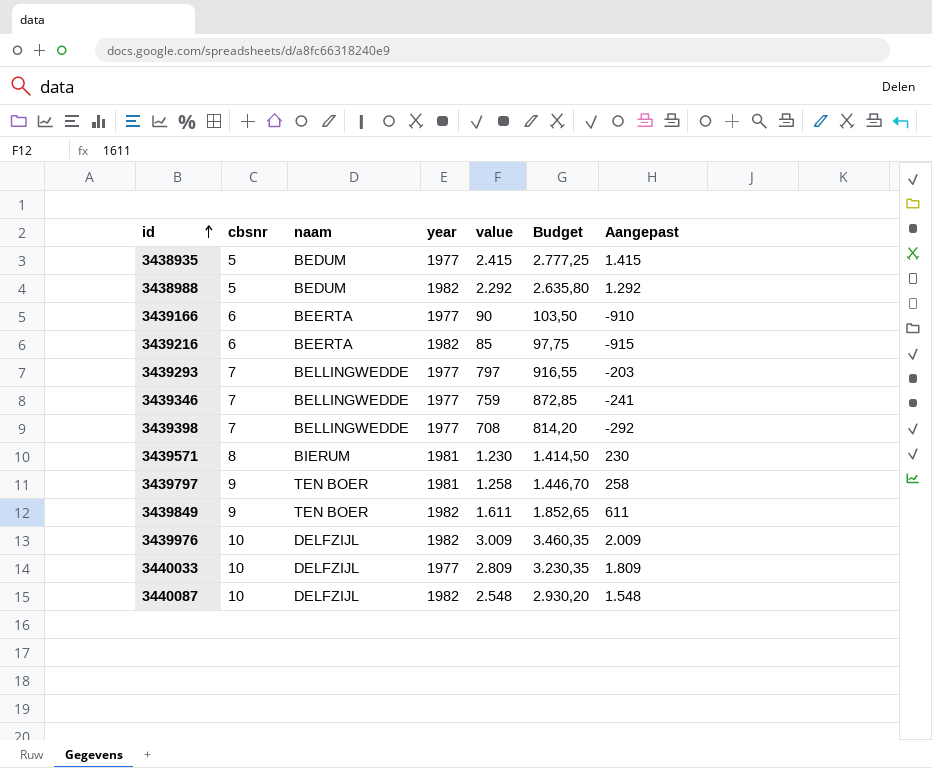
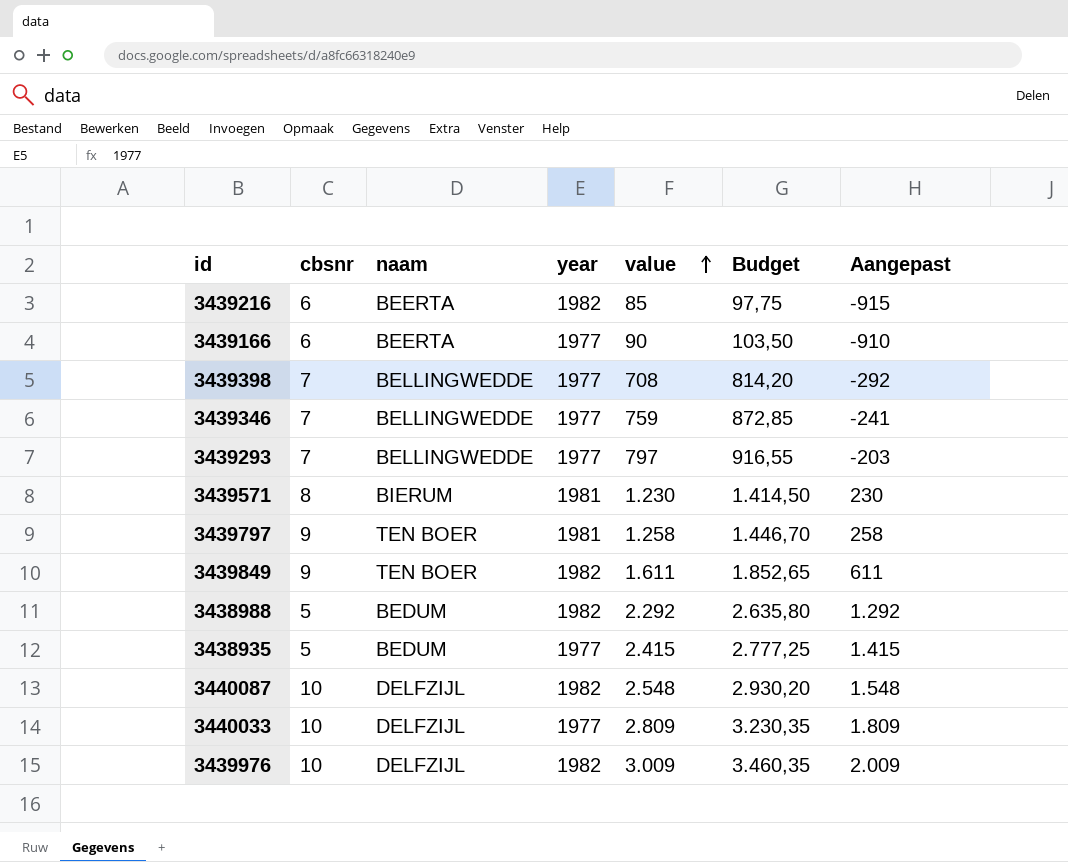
row order: id ascending -> value ascending

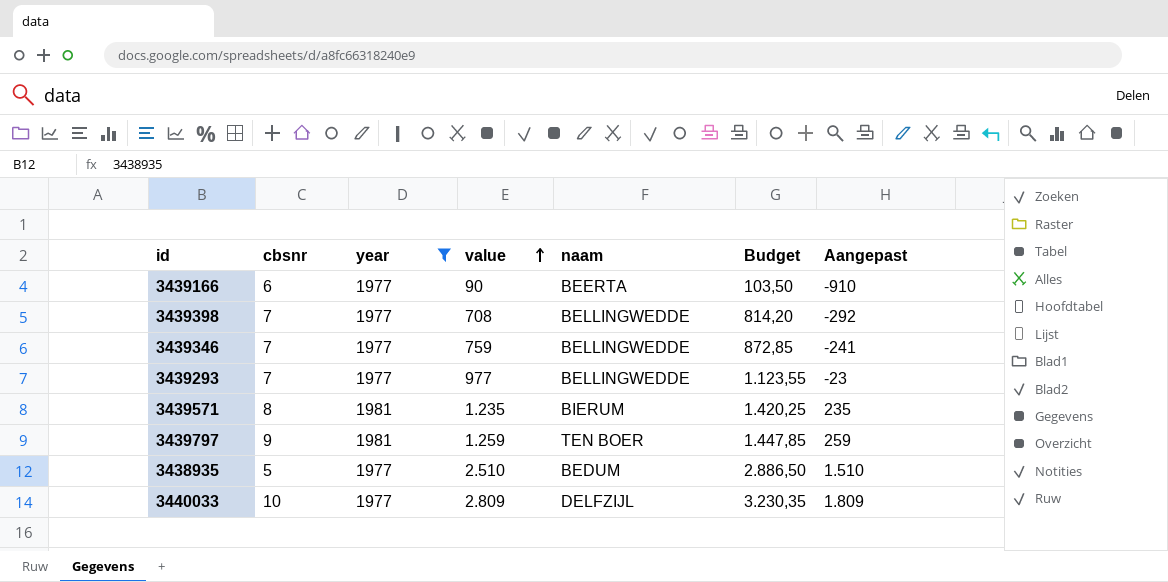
filter: none -> year != 1982
column naam | position: 3 -> 5
3439293 | value: 797 -> 977
3439293 | Budget: 916,55 -> 1.123,55
3439293 | Aangepast: -203 -> -23
3439571 | value: 1.230 -> 1.235
3439571 | Budget: 1.414,50 -> 1.420,25
3439571 | Aangepast: 230 -> 235
3439797 | value: 1.258 -> 1.259
3439797 | Budget: 1.446,70 -> 1.447,85
3439797 | Aangepast: 258 -> 259
3438935 | value: 2.415 -> 2.510
3438935 | Budget: 2.777,25 -> 2.886,50
3438935 | Aangepast: 1.415 -> 1.510

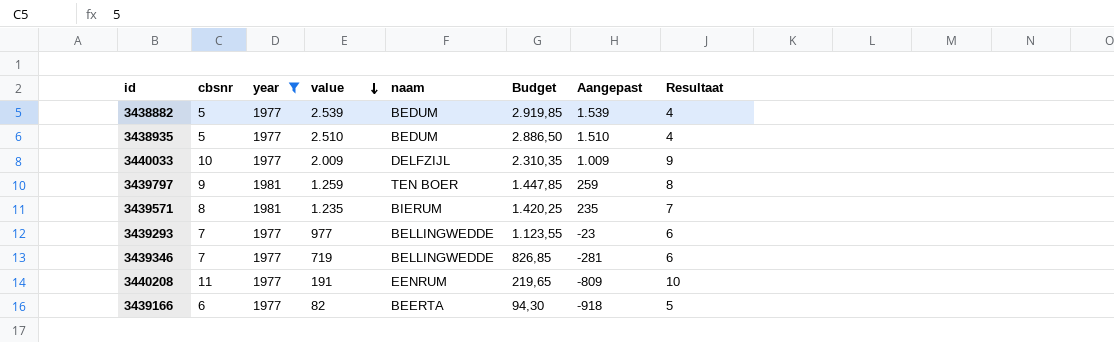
row order: value ascending -> value descending
column Resultaat | formula: none -> [cbsnr] - 1
row 3439398: 7 | 1977 | 708 | BELLINGWEDDE | 814,20 | -292 -> none
row 3438882: none -> 5 | 1977 | 2.539 | BEDUM | 2.919,85 | 1.539 | 4
3440033 | value: 2.809 -> 2.009
3440033 | Budget: 3.230,35 -> 2.310,35
3440033 | Aangepast: 1.809 -> 1.009
3439346 | value: 759 -> 719
3439346 | Budget: 872,85 -> 826,85
3439346 | Aangepast: -241 -> -281
row 3440208: none -> 11 | 1977 | 191 | EENRUM | 219,65 | -809 | 10
3439166 | value: 90 -> 82
3439166 | Budget: 103,50 -> 94,30
3439166 | Aangepast: -910 -> -918

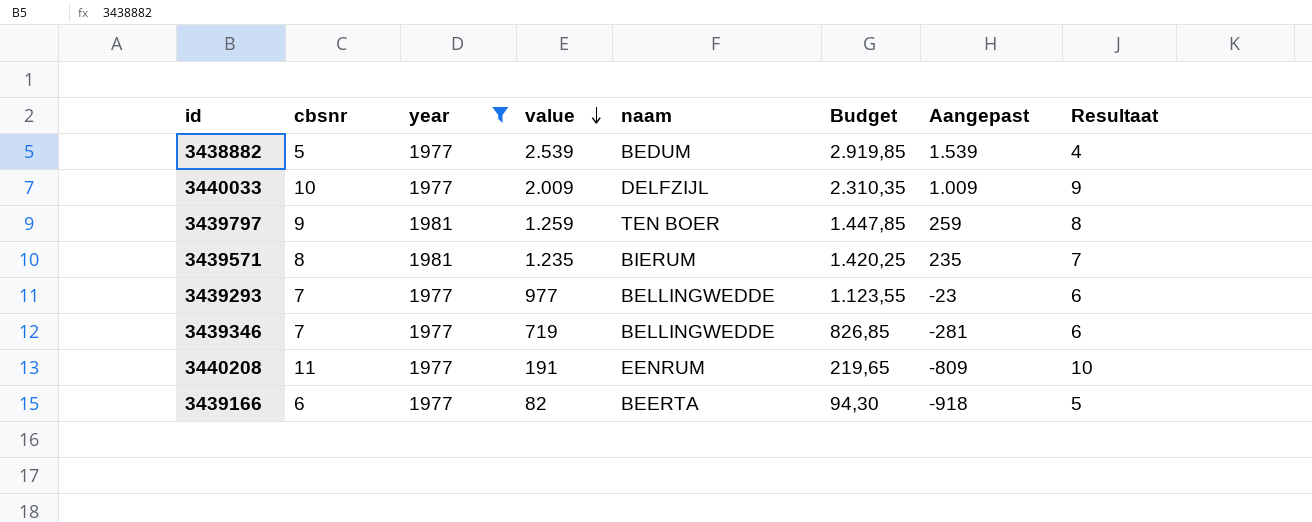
row 3438935: 5 | 1977 | 2.510 | BEDUM | 2.886,50 | 1.510 | 4 -> none

